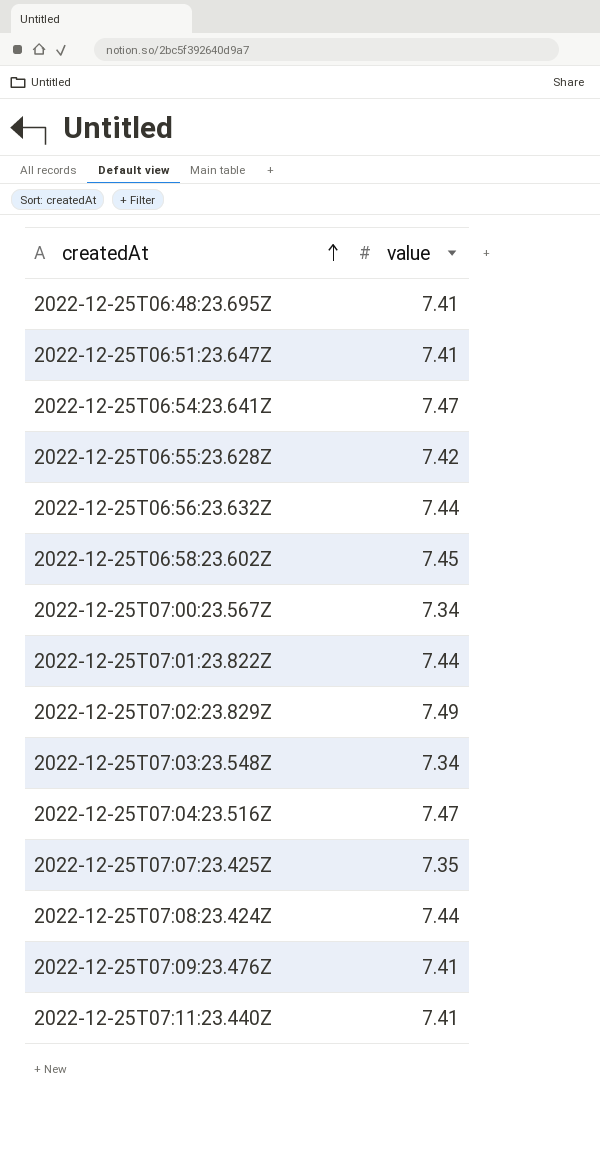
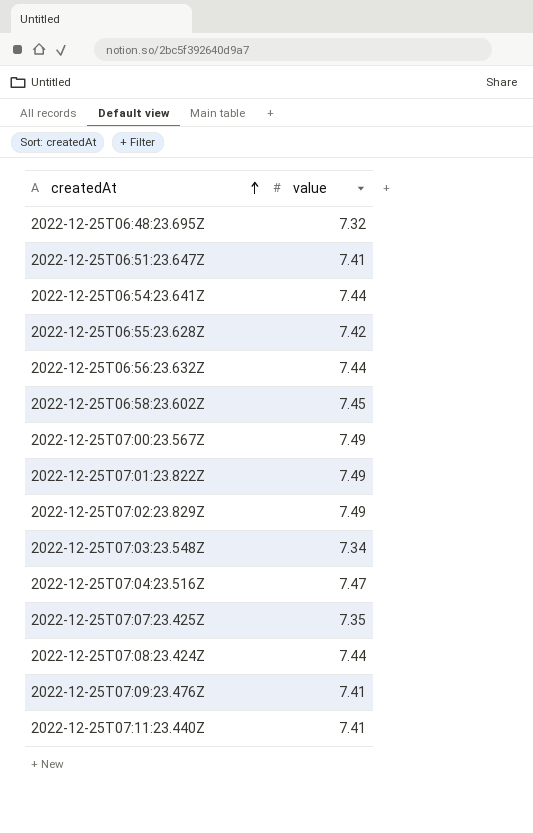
2022-12-25T06:48:23.695Z | value: 7.41 -> 7.32
2022-12-25T06:54:23.641Z | value: 7.47 -> 7.44
2022-12-25T07:00:23.567Z | value: 7.34 -> 7.49
2022-12-25T07:01:23.822Z | value: 7.44 -> 7.49

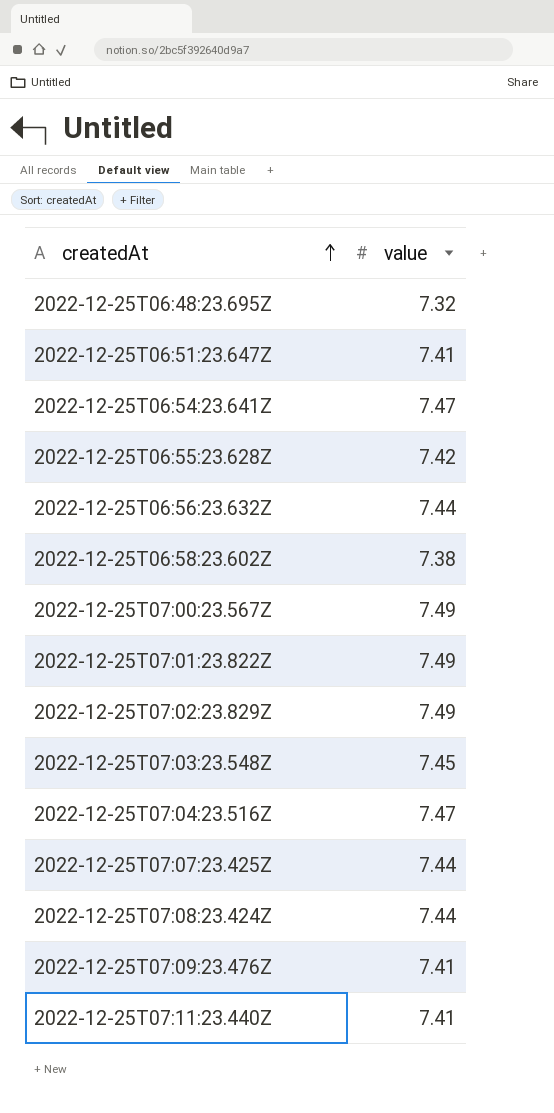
2022-12-25T06:54:23.641Z | value: 7.44 -> 7.47
2022-12-25T06:58:23.602Z | value: 7.45 -> 7.38
2022-12-25T07:03:23.548Z | value: 7.34 -> 7.45
2022-12-25T07:07:23.425Z | value: 7.35 -> 7.44

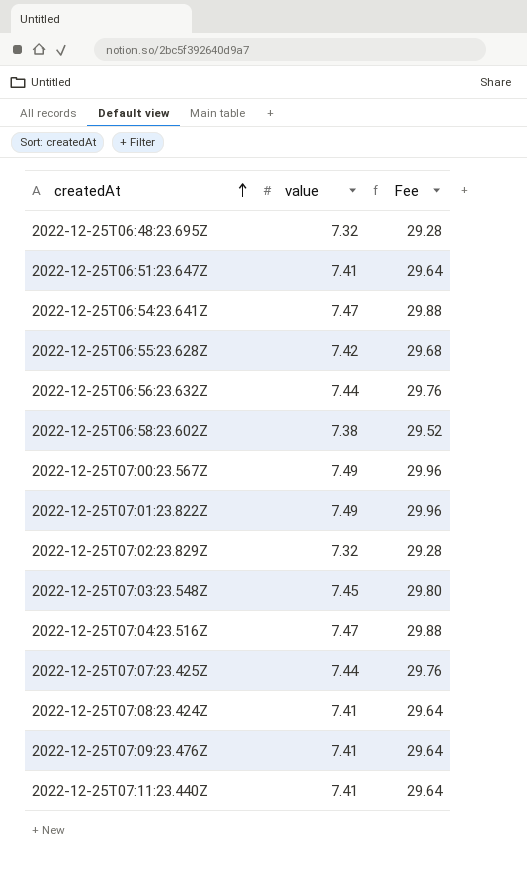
column Fee | formula: none -> [value] * 4
2022-12-25T07:02:23.829Z | value: 7.49 -> 7.32
2022-12-25T07:08:23.424Z | value: 7.44 -> 7.41

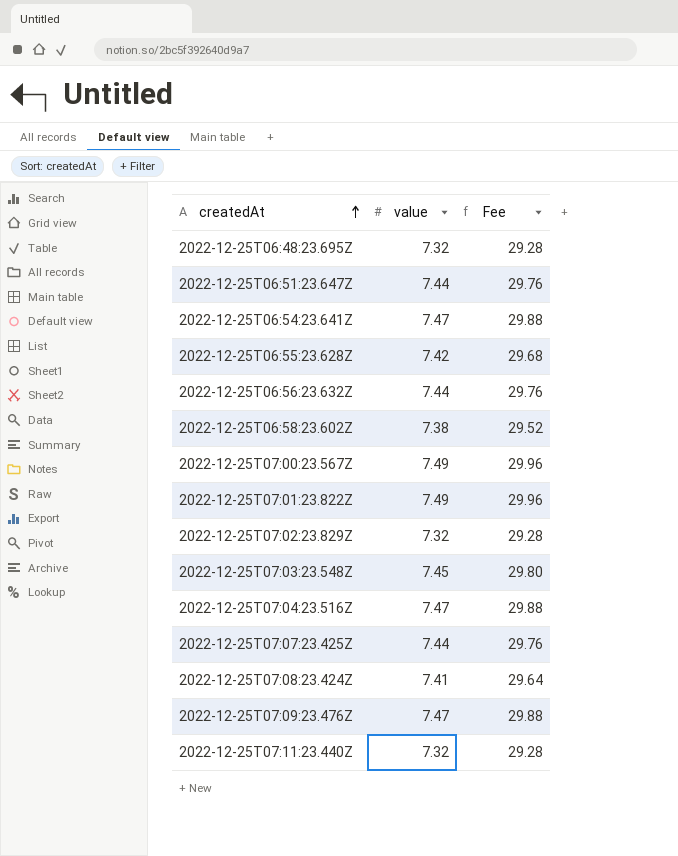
2022-12-25T06:51:23.647Z | value: 7.41 -> 7.44
2022-12-25T06:51:23.647Z | Fee: 29.64 -> 29.76
2022-12-25T07:09:23.476Z | value: 7.41 -> 7.47
2022-12-25T07:09:23.476Z | Fee: 29.64 -> 29.88
2022-12-25T07:11:23.440Z | value: 7.41 -> 7.32
2022-12-25T07:11:23.440Z | Fee: 29.64 -> 29.28

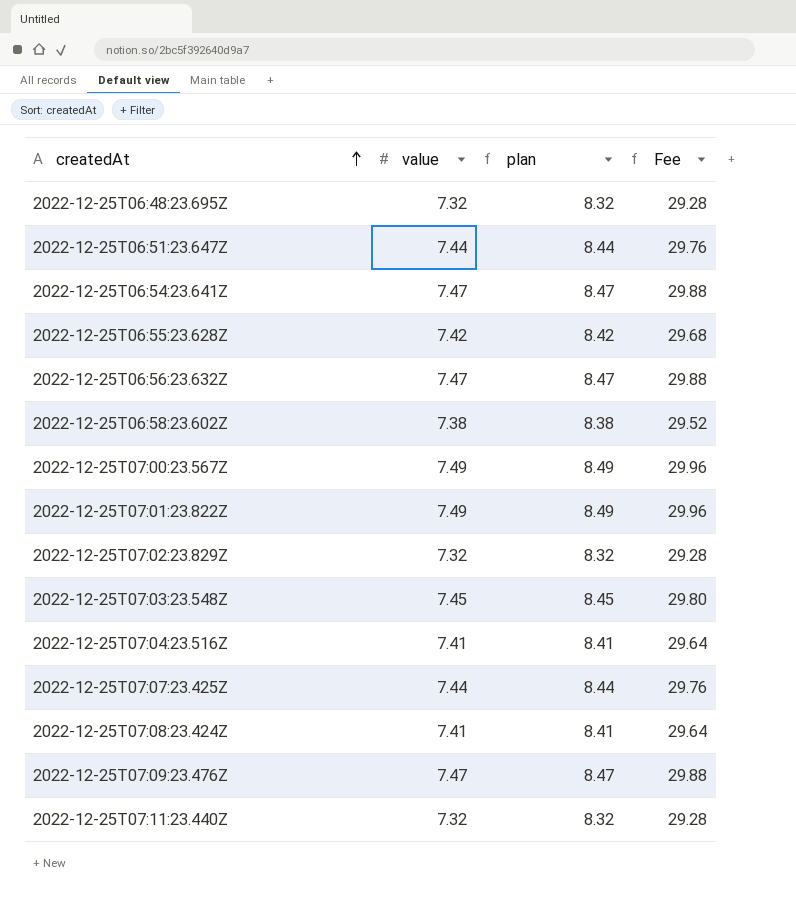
column plan | formula: none -> [value] + 1
2022-12-25T06:56:23.632Z | value: 7.44 -> 7.47
2022-12-25T06:56:23.632Z | Fee: 29.76 -> 29.88
2022-12-25T07:04:23.516Z | value: 7.47 -> 7.41
2022-12-25T07:04:23.516Z | Fee: 29.88 -> 29.64

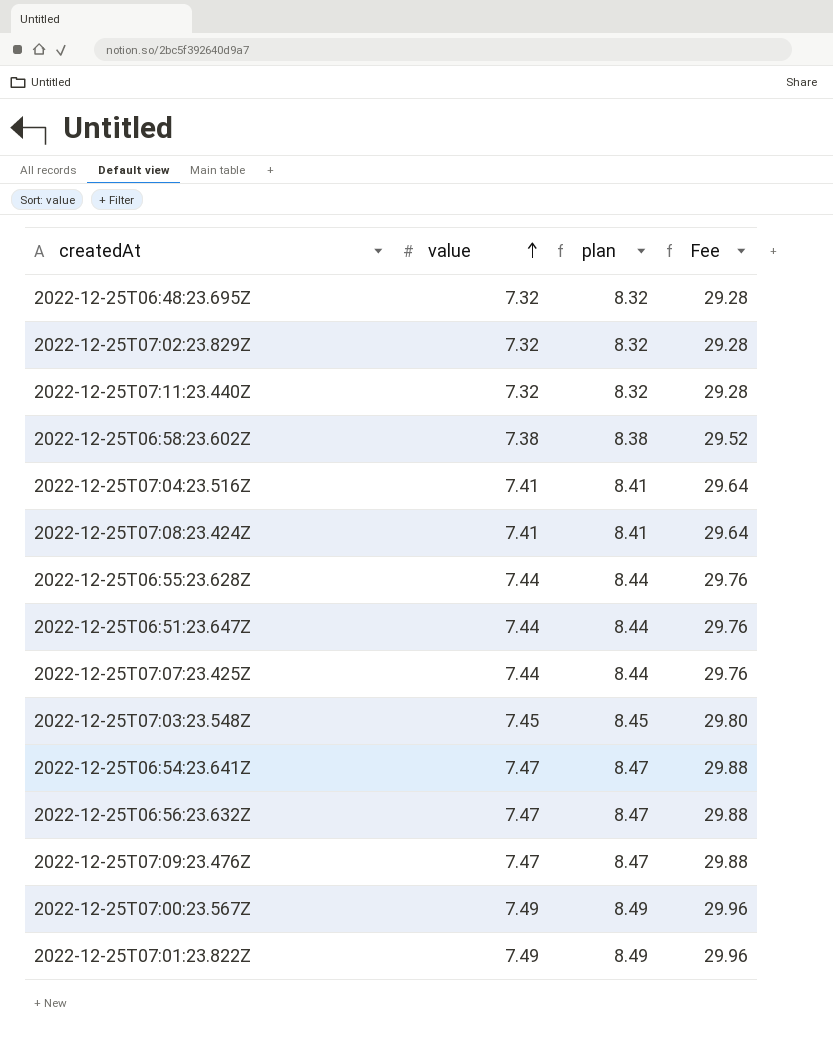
row order: createdAt ascending -> value ascending
2022-12-25T06:55:23.628Z | value: 7.42 -> 7.44
2022-12-25T06:55:23.628Z | plan: 8.42 -> 8.44
2022-12-25T06:55:23.628Z | Fee: 29.68 -> 29.76

